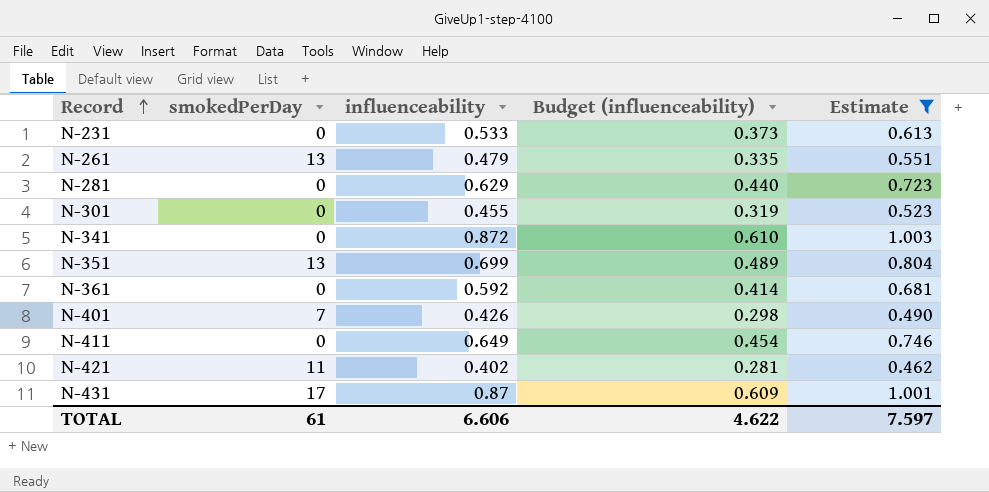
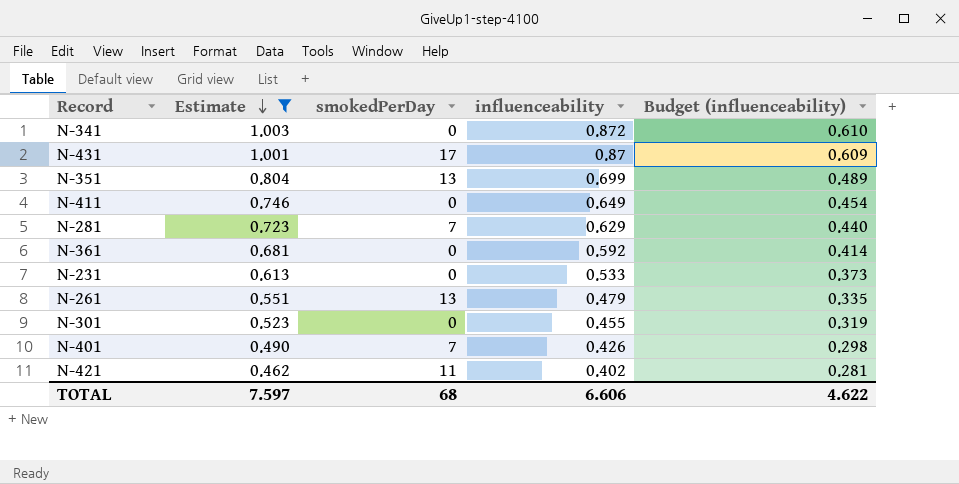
row order: Record ascending -> Estimate descending
column Estimate | position: 5 -> 2
N-281 | smokedPerDay: 0 -> 7
TOTAL | smokedPerDay: 61 -> 68

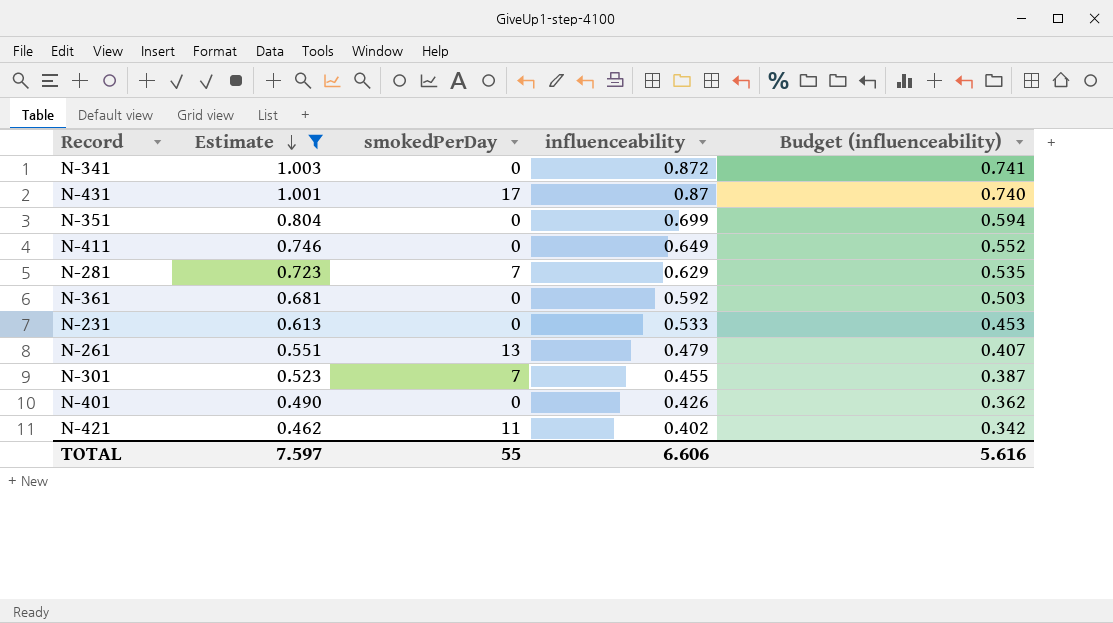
column Budget (influenceability) | formula: [influenceability] * 0.7 -> [influenceability] * 0.85
N-351 | smokedPerDay: 13 -> 0
N-301 | smokedPerDay: 0 -> 7
N-401 | smokedPerDay: 7 -> 0
TOTAL | smokedPerDay: 68 -> 55
TOTAL | Budget (influenceability): 4.622 -> 5.616

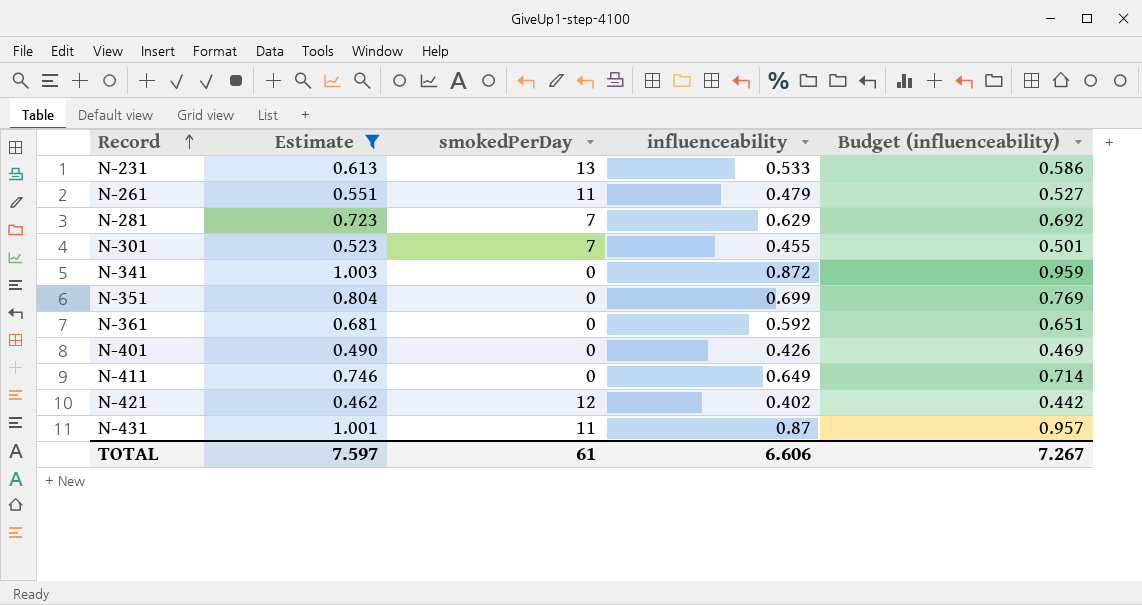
row order: Estimate descending -> Record ascending
column Budget (influenceability) | formula: [influenceability] * 0.85 -> [influenceability] * 1.1
N-231 | smokedPerDay: 0 -> 13
N-261 | smokedPerDay: 13 -> 11
N-421 | smokedPerDay: 11 -> 12
N-431 | smokedPerDay: 17 -> 11
TOTAL | smokedPerDay: 55 -> 61
TOTAL | Budget (influenceability): 5.616 -> 7.267

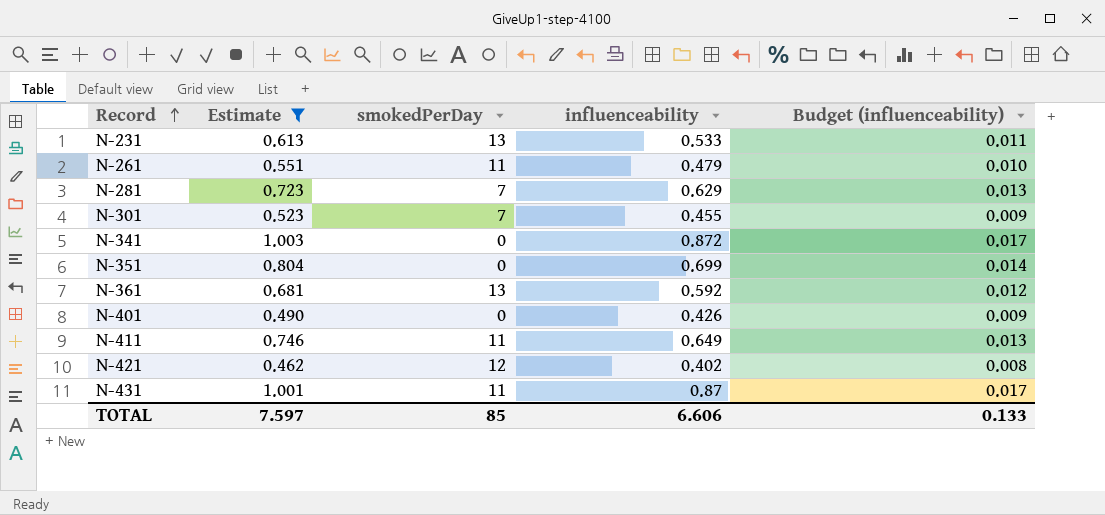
column Budget (influenceability) | formula: [influenceability] * 1.1 -> [influenceability] * 0.02
N-361 | smokedPerDay: 0 -> 13
N-411 | smokedPerDay: 0 -> 11
TOTAL | smokedPerDay: 61 -> 85
TOTAL | Budget (influenceability): 7.267 -> 0.133

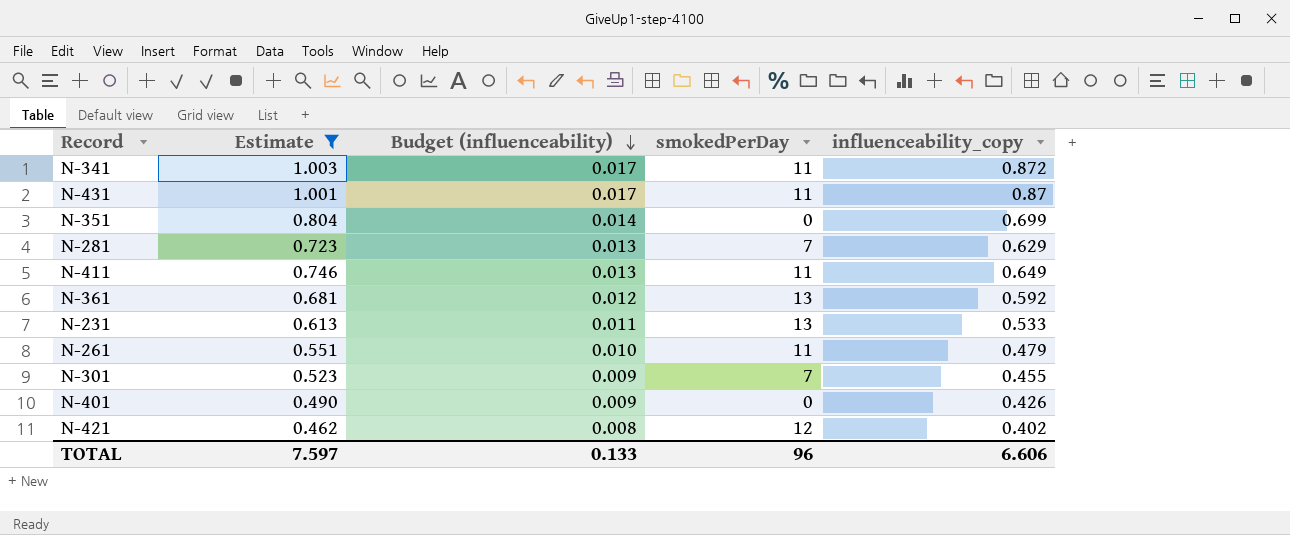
row order: Record ascending -> Budget (influenceability) descending
column Budget (influenceability) | position: 5 -> 3
column name: influenceability -> influenceability_copy
N-341 | smokedPerDay: 0 -> 11
TOTAL | smokedPerDay: 85 -> 96

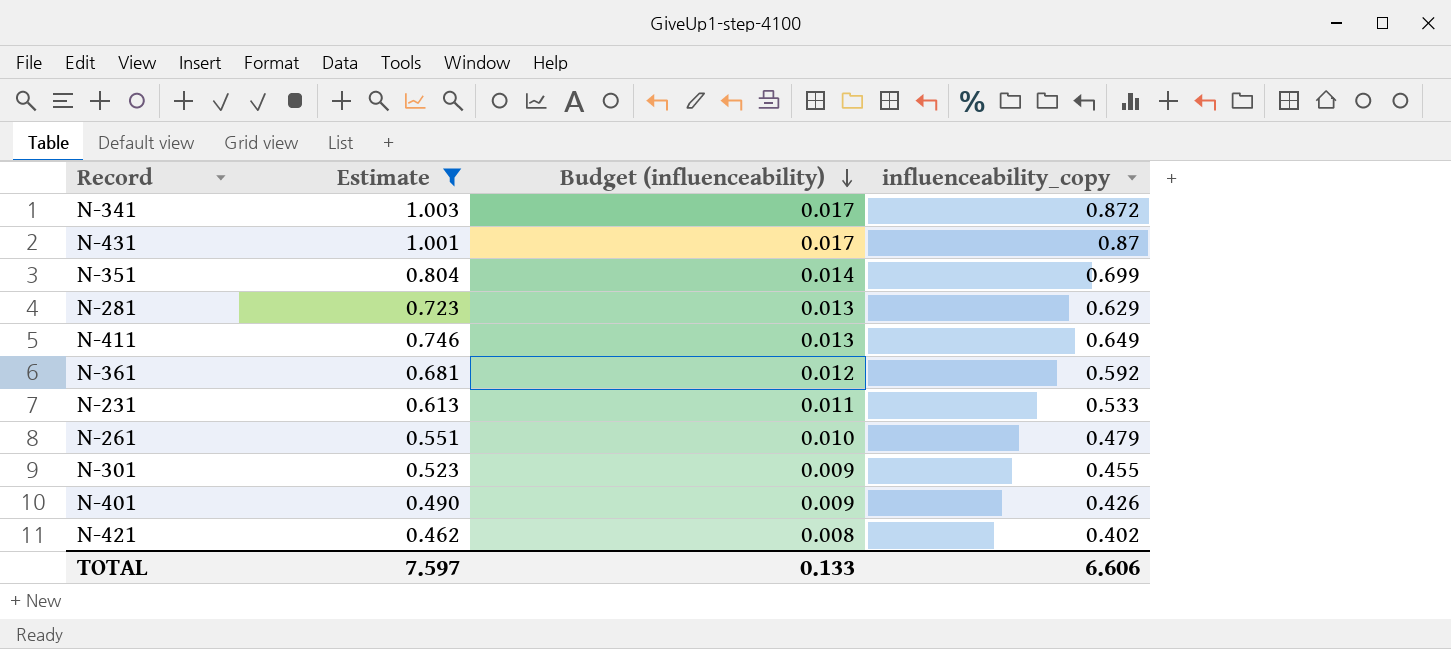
column smokedPerDay | position: 4 -> none

